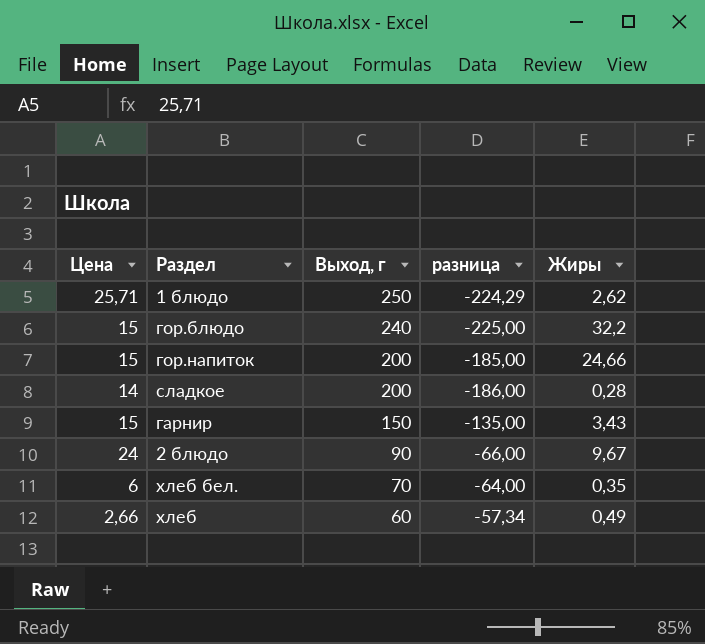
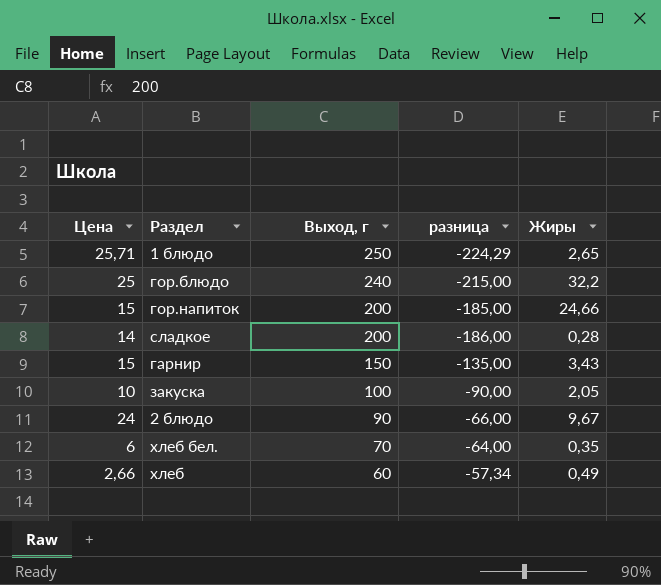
1 блюдо | Жиры: 2,62 -> 2,65
гор.блюдо | Цена: 15 -> 25
гор.блюдо | разница: -225,00 -> -215,00
row закуска: none -> 10 | 100 | -90,00 | 2,05

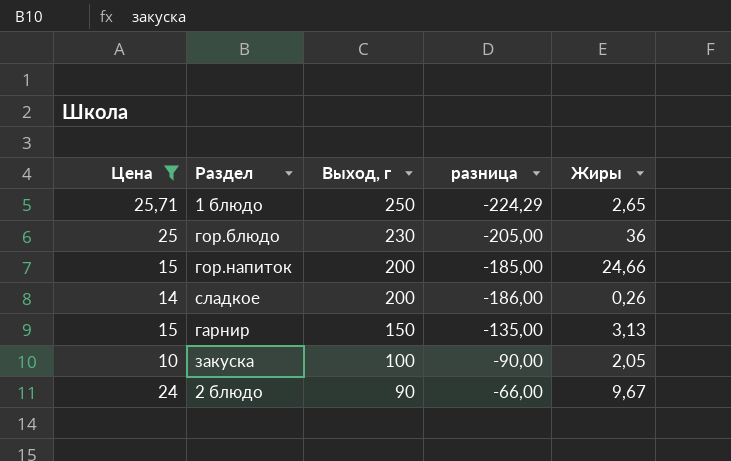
filter: none -> Цена >= 10
гор.блюдо | Выход, г: 240 -> 230
гор.блюдо | разница: -215,00 -> -205,00
гор.блюдо | Жиры: 32,2 -> 36
сладкое | Жиры: 0,28 -> 0,26
гарнир | Жиры: 3,43 -> 3,13

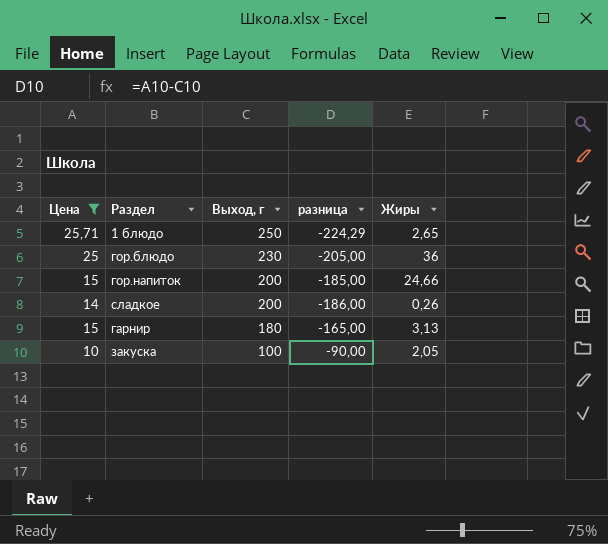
row 2 блюдо: 24 | 90 | -66,00 | 9,67 -> none
гарнир | Выход, г: 150 -> 180
гарнир | разница: -135,00 -> -165,00

